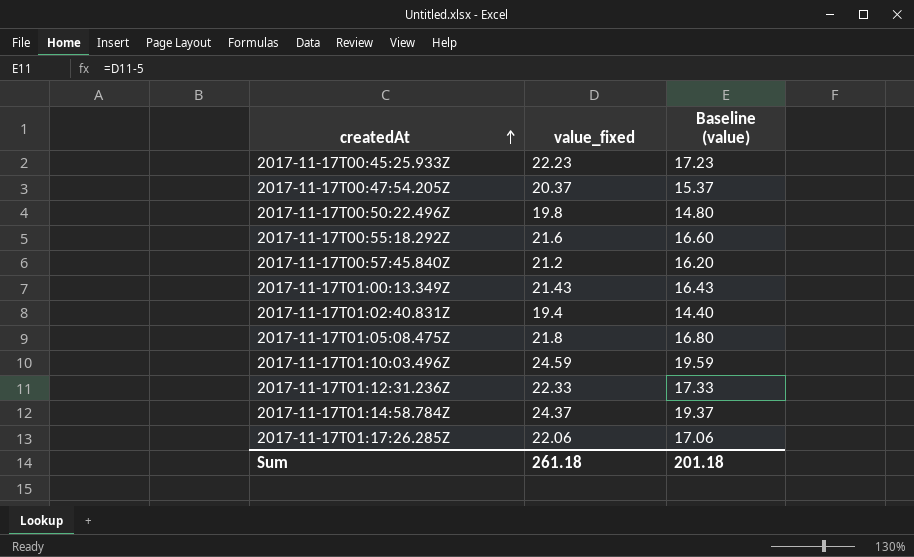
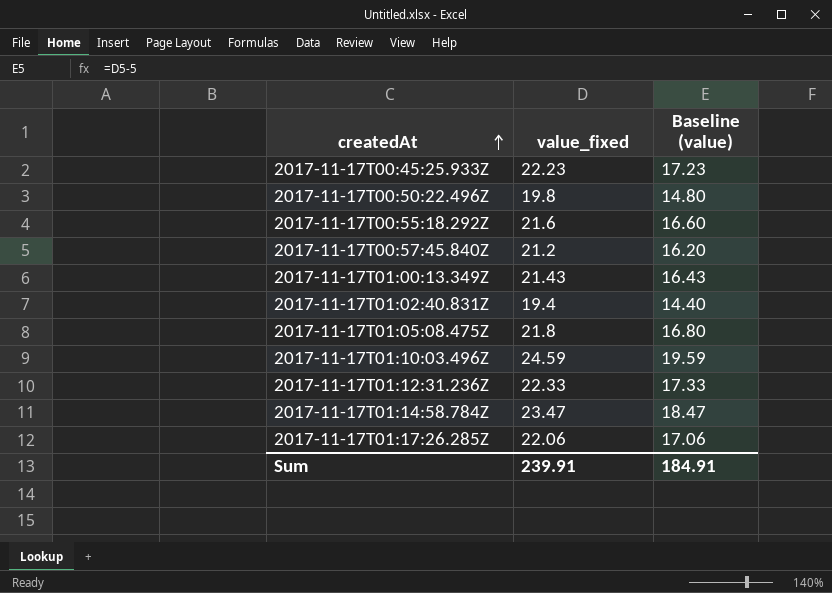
row 2017-11-17T00:47:54.205Z: 20.37 | 15.37 -> none
2017-11-17T01:14:58.784Z | value_fixed: 24.37 -> 23.47
2017-11-17T01:14:58.784Z | Baseline (value): 19.37 -> 18.47
Sum | value_fixed: 261.18 -> 239.91
Sum | Baseline (value): 201.18 -> 184.91

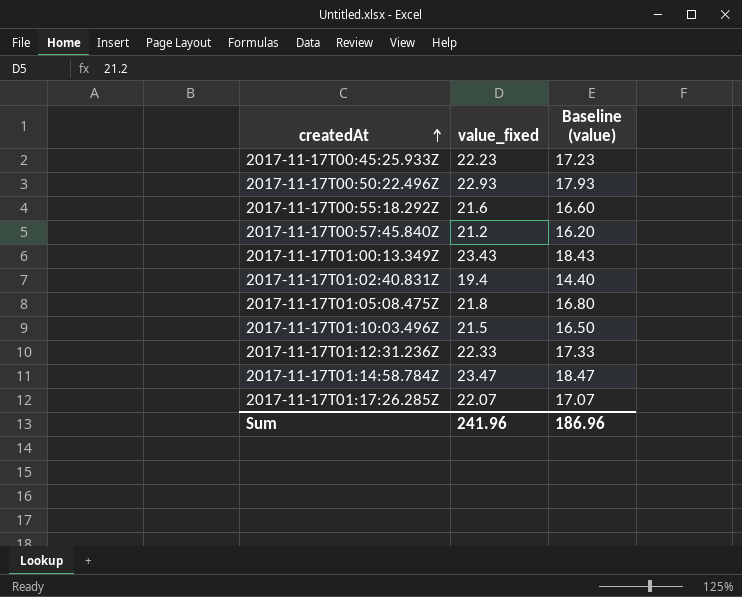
2017-11-17T00:50:22.496Z | value_fixed: 19.8 -> 22.93
2017-11-17T00:50:22.496Z | Baseline (value): 14.80 -> 17.93
2017-11-17T01:00:13.349Z | value_fixed: 21.43 -> 23.43
2017-11-17T01:00:13.349Z | Baseline (value): 16.43 -> 18.43
2017-11-17T01:10:03.496Z | value_fixed: 24.59 -> 21.5
2017-11-17T01:10:03.496Z | Baseline (value): 19.59 -> 16.50
2017-11-17T01:17:26.285Z | value_fixed: 22.06 -> 22.07
2017-11-17T01:17:26.285Z | Baseline (value): 17.06 -> 17.07
Sum | value_fixed: 239.91 -> 241.96
Sum | Baseline (value): 184.91 -> 186.96

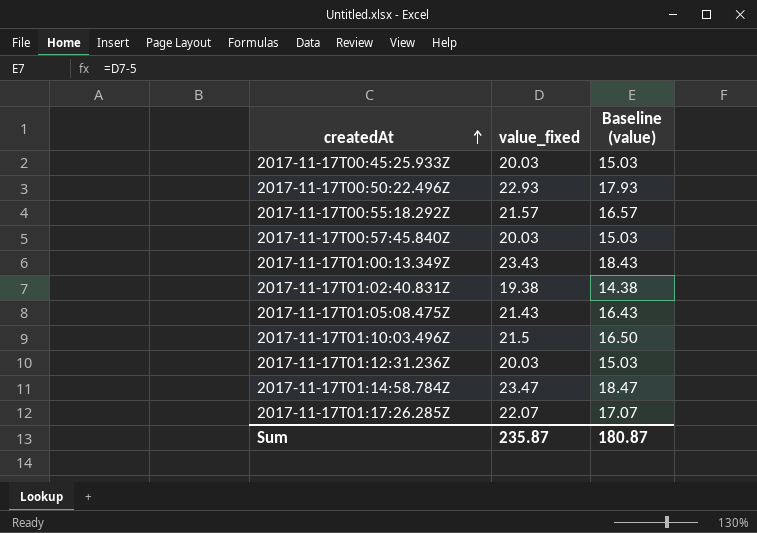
2017-11-17T00:45:25.933Z | value_fixed: 22.23 -> 20.03
2017-11-17T00:45:25.933Z | Baseline (value): 17.23 -> 15.03
2017-11-17T00:55:18.292Z | value_fixed: 21.6 -> 21.57
2017-11-17T00:55:18.292Z | Baseline (value): 16.60 -> 16.57
2017-11-17T00:57:45.840Z | value_fixed: 21.2 -> 20.03
2017-11-17T00:57:45.840Z | Baseline (value): 16.20 -> 15.03
2017-11-17T01:02:40.831Z | value_fixed: 19.4 -> 19.38
2017-11-17T01:02:40.831Z | Baseline (value): 14.40 -> 14.38
2017-11-17T01:05:08.475Z | value_fixed: 21.8 -> 21.43
2017-11-17T01:05:08.475Z | Baseline (value): 16.80 -> 16.43
2017-11-17T01:12:31.236Z | value_fixed: 22.33 -> 20.03
2017-11-17T01:12:31.236Z | Baseline (value): 17.33 -> 15.03
Sum | value_fixed: 241.96 -> 235.87
Sum | Baseline (value): 186.96 -> 180.87

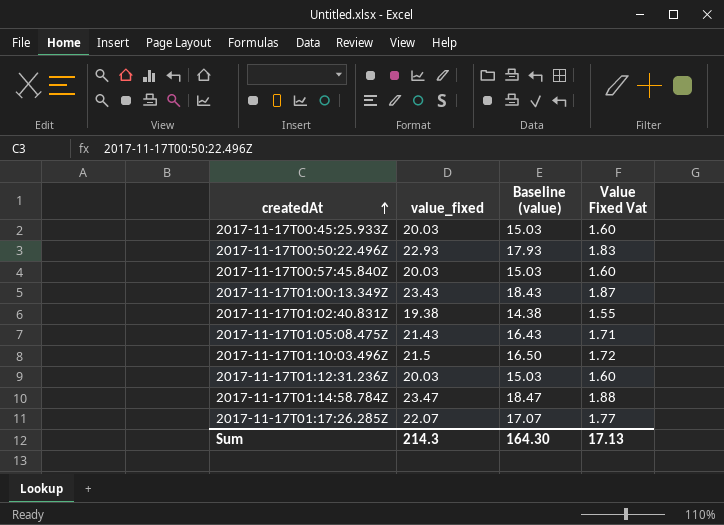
column Value Fixed Vat | formula: none -> [value_fixed] * 0.08
row 2017-11-17T00:55:18.292Z: 21.57 | 16.57 -> none
Sum | value_fixed: 235.87 -> 214.3
Sum | Baseline (value): 180.87 -> 164.30

